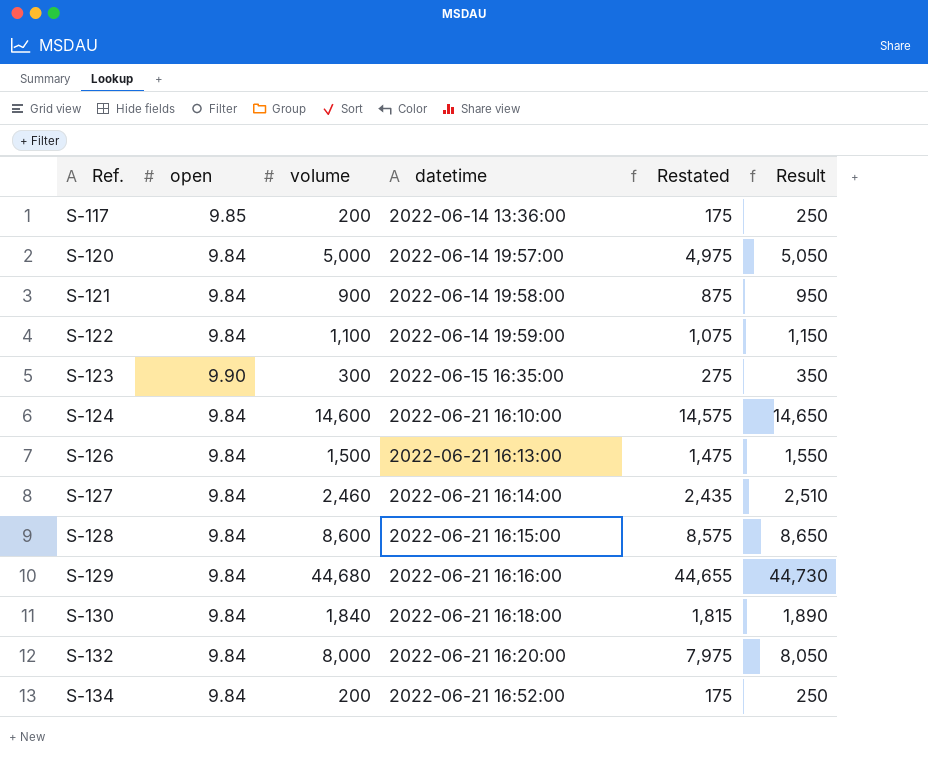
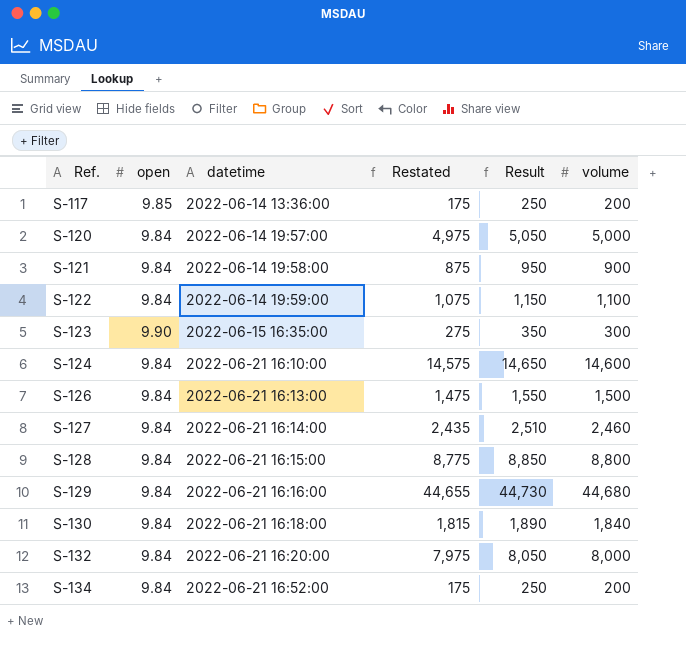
column volume | position: 3 -> 6
S-128 | Restated: 8,575 -> 8,775
S-128 | Result: 8,650 -> 8,850
S-128 | volume: 8,600 -> 8,800

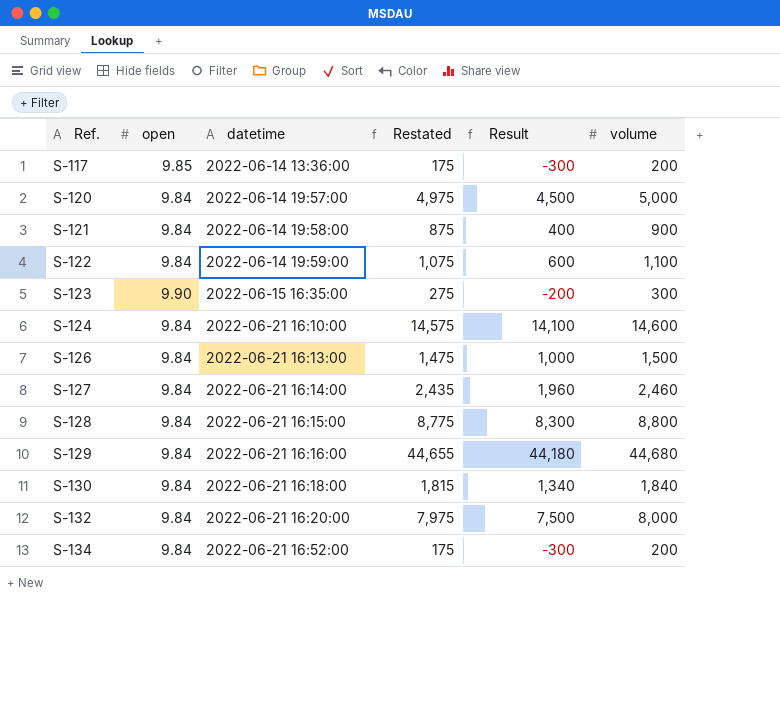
column Result | formula: [volume] + 50 -> [volume] - 500

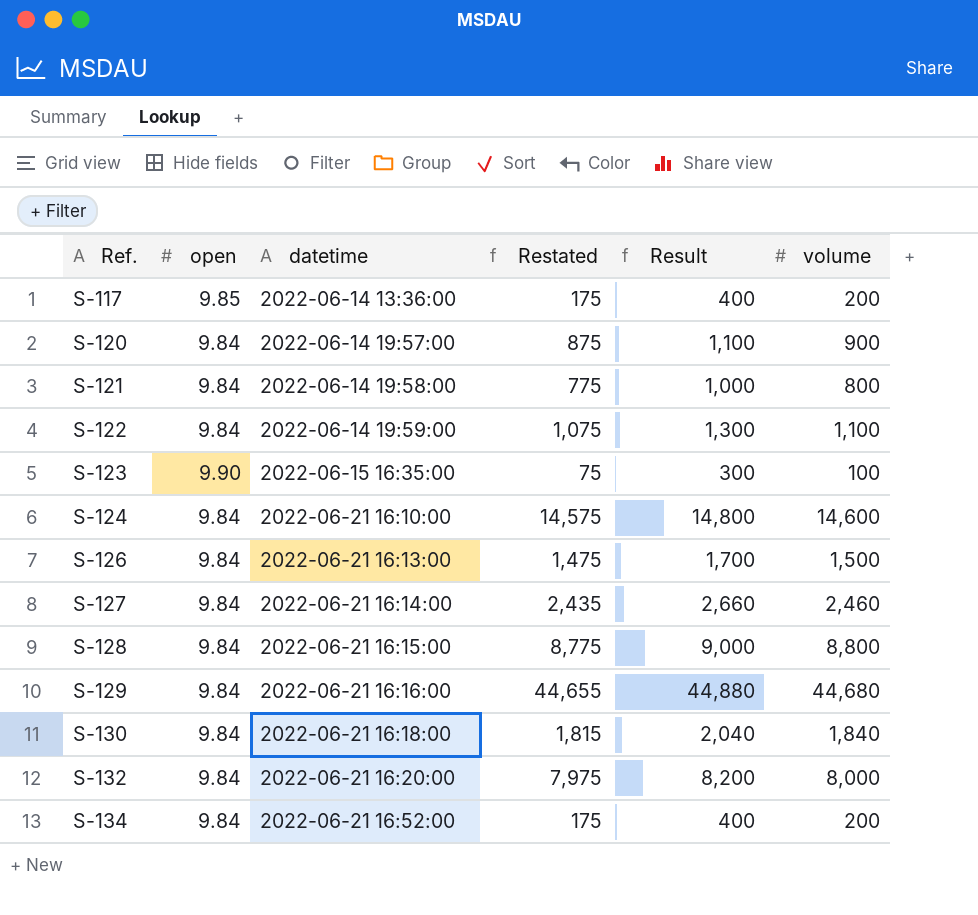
column Result | formula: [volume] - 500 -> [volume] + 200
S-120 | Restated: 4,975 -> 875
S-120 | volume: 5,000 -> 900
S-121 | Restated: 875 -> 775
S-121 | volume: 900 -> 800
S-123 | Restated: 275 -> 75
S-123 | volume: 300 -> 100

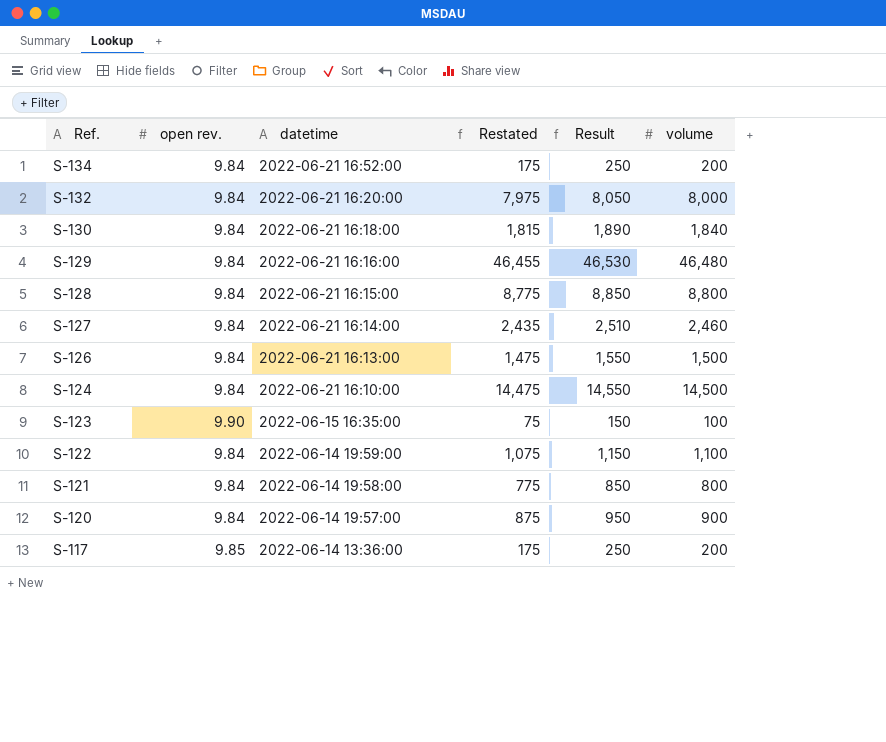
row order: Ref. ascending -> Ref. descending
column name: open -> open rev.
column Result | formula: [volume] + 200 -> [volume] + 50
S-129 | Restated: 44,655 -> 46,455
S-129 | volume: 44,680 -> 46,480
S-124 | Restated: 14,575 -> 14,475
S-124 | volume: 14,600 -> 14,500

